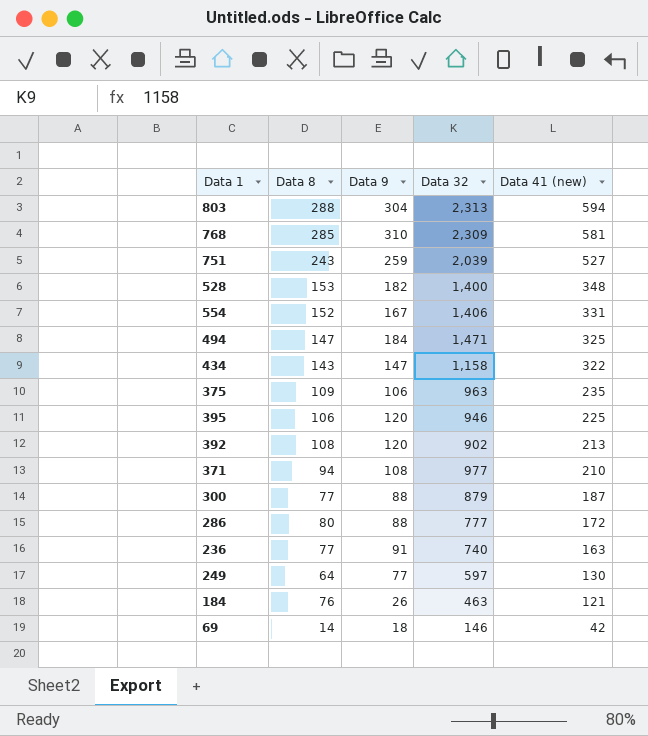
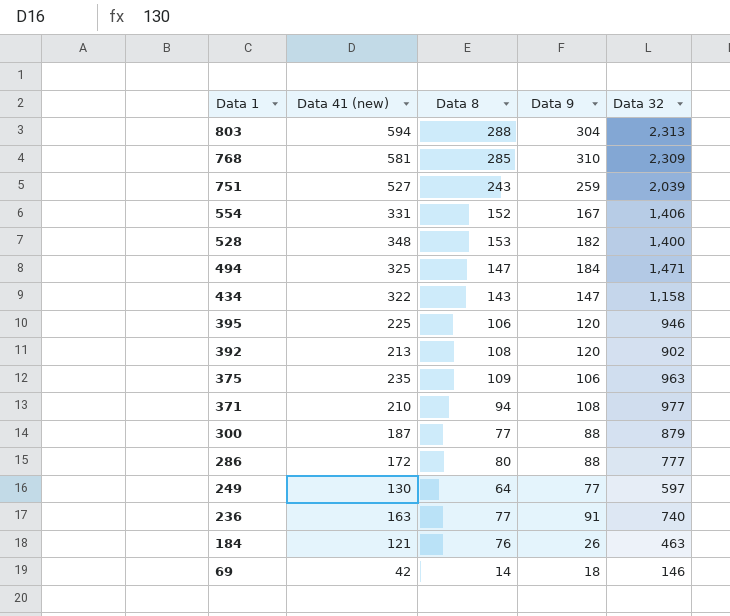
row order: Data 41 (new) descending -> Data 1 descending
column Data 41 (new) | position: 5 -> 2

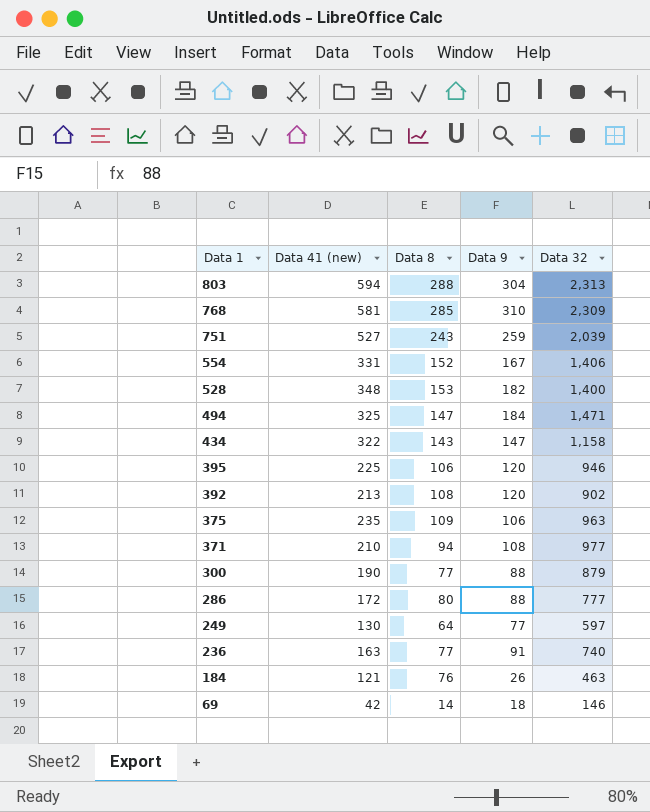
300 | Data 41 (new): 187 -> 190

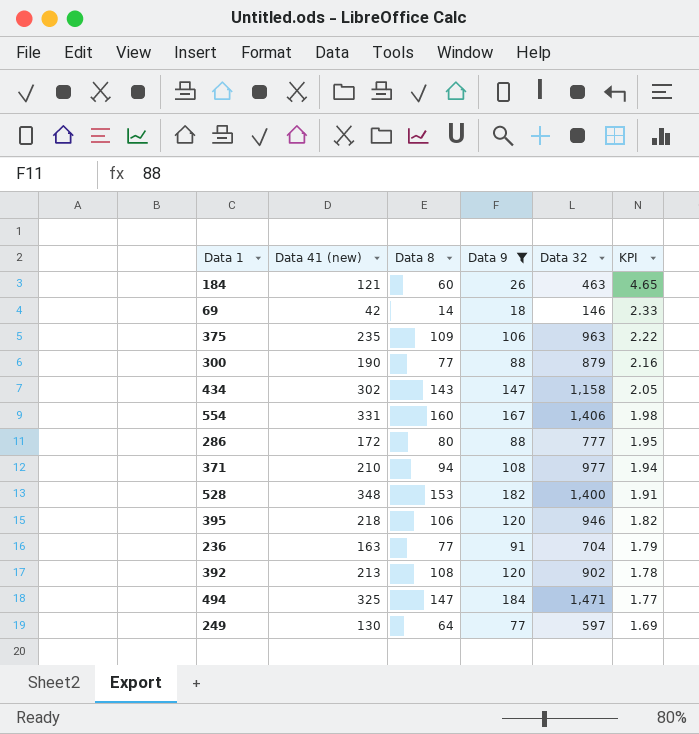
filter: none -> Data 9 <= 184
row order: Data 1 descending -> KPI descending
column KPI | formula: none -> [Data 41 (new)] / [Data 9]
184 | Data 8: 76 -> 60
434 | Data 41 (new): 322 -> 302
554 | Data 8: 152 -> 160
395 | Data 41 (new): 225 -> 218
236 | Data 32: 740 -> 704

